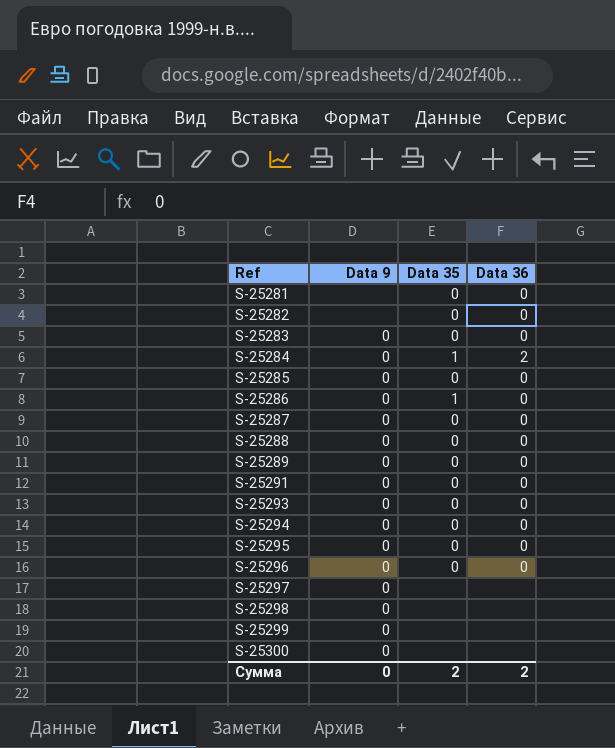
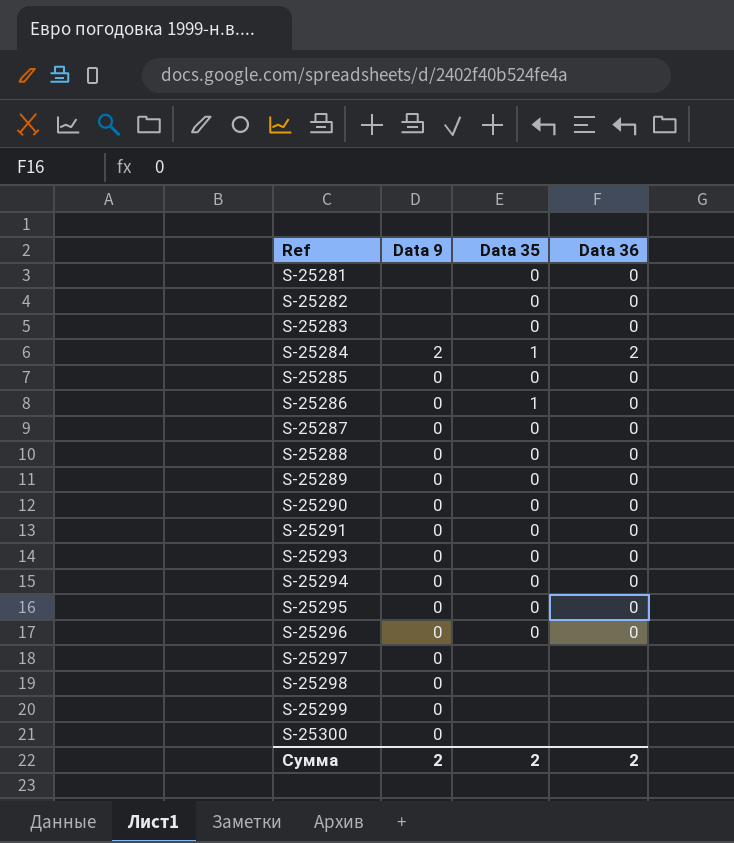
S-25283 | Data 9: 0 -> none
S-25284 | Data 9: 0 -> 2
row S-25290: none -> 0 | 0 | 0
Сумма | Data 9: 0 -> 2

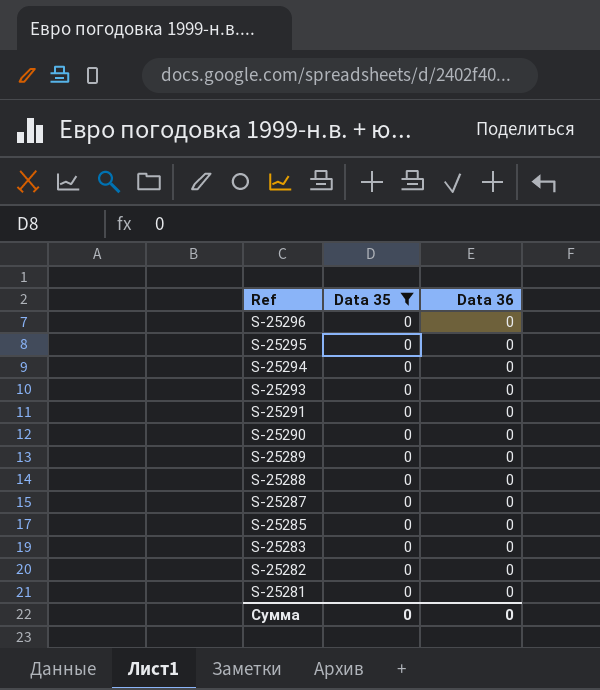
filter: none -> Data 35 = 0
row order: Ref ascending -> Ref descending
column Data 9 | position: 2 -> none
Сумма | Data 35: 2 -> 0
Сумма | Data 36: 2 -> 0

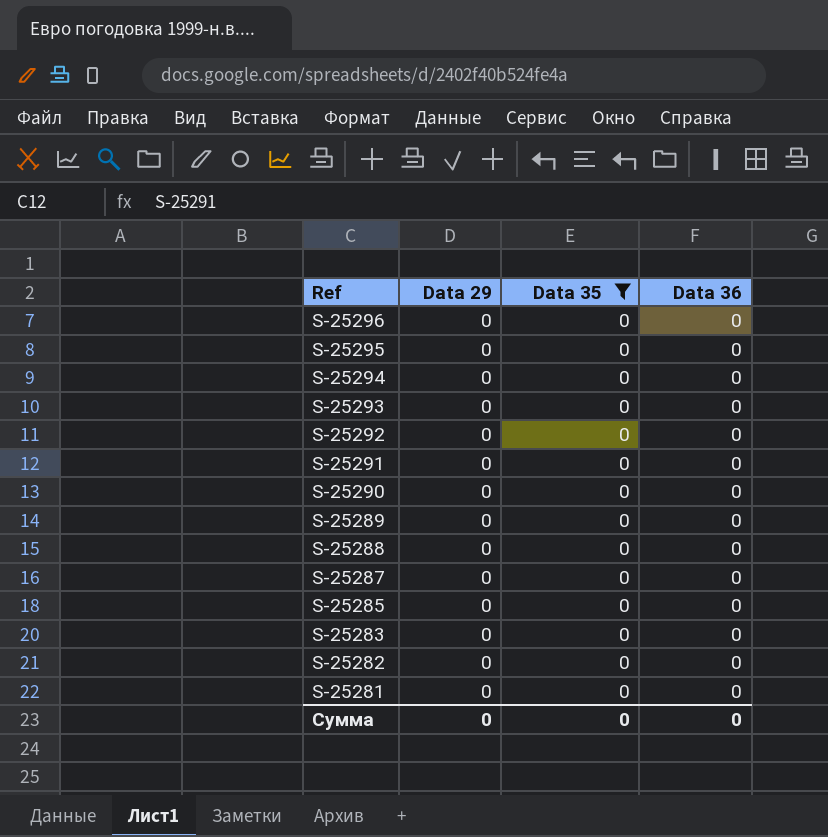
column Data 29 | position: none -> 2
row S-25292: none -> 0 | 0 | 0

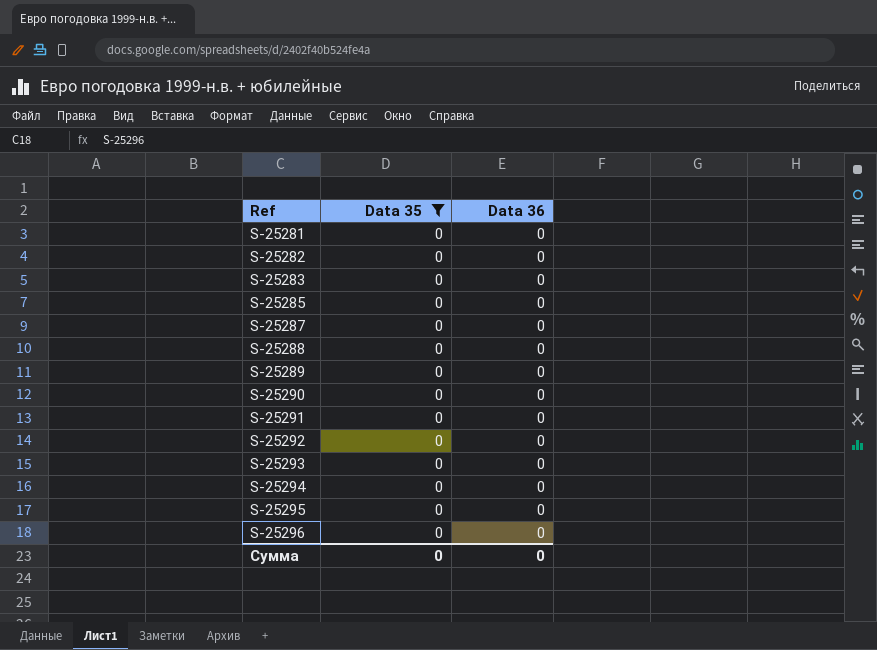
row order: Ref descending -> Ref ascending
column Data 29 | position: 2 -> none

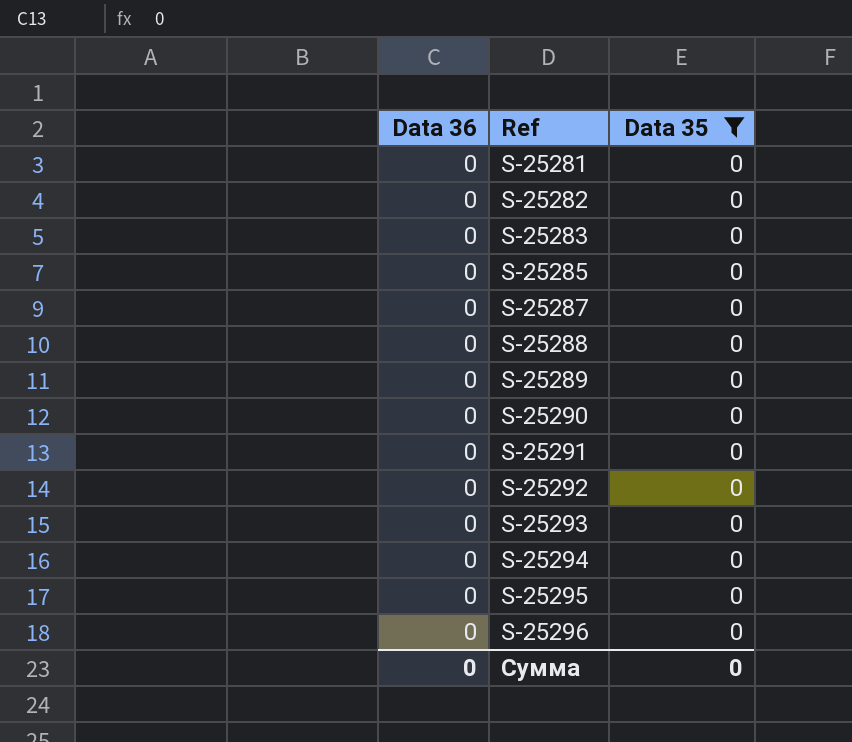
column Data 36 | position: 3 -> 1

